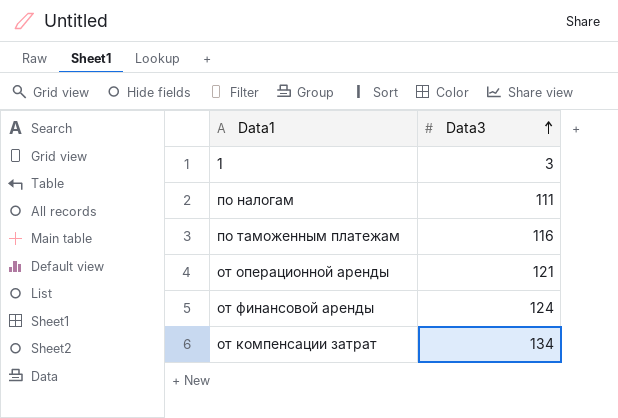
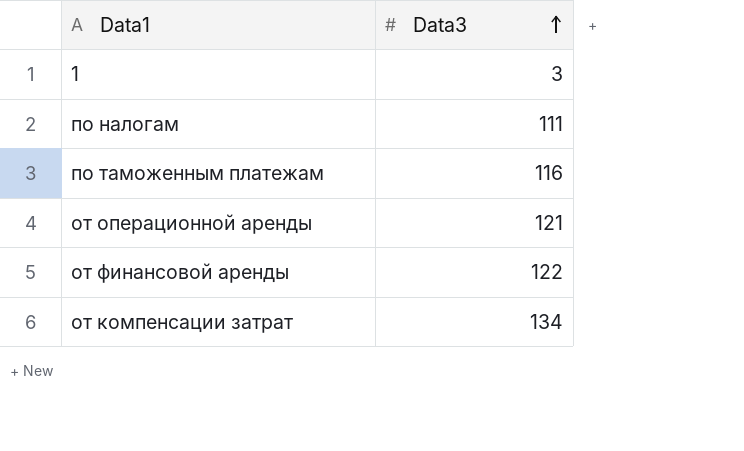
от финансовой аренды | Data3: 124 -> 122

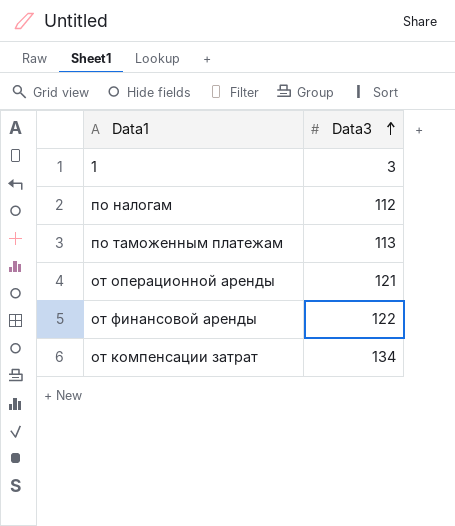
по налогам | Data3: 111 -> 112
по таможенным платежам | Data3: 116 -> 113

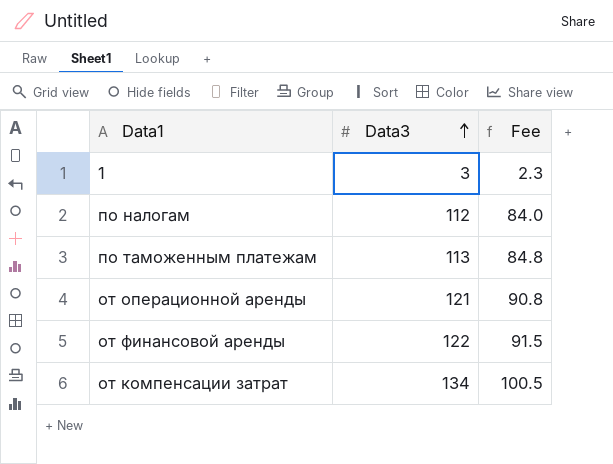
column Fee | formula: none -> [Data3] * 0.75

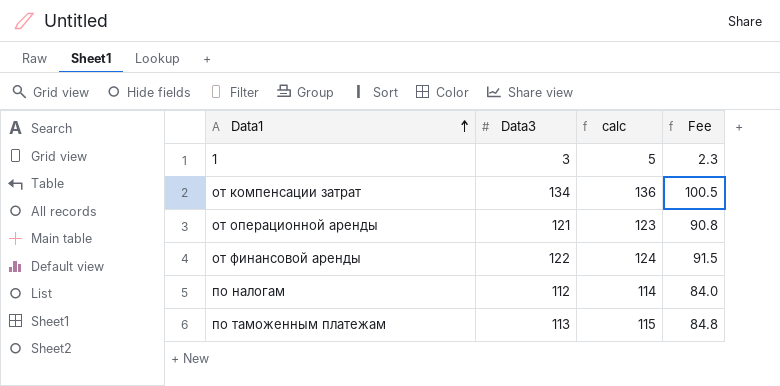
row order: Data3 ascending -> Data1 ascending
column calc | formula: none -> [Data3] + 2

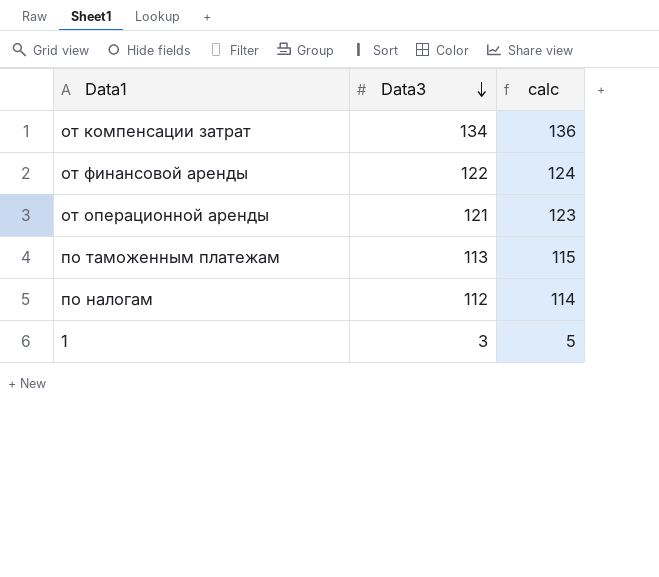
row order: Data1 ascending -> Data3 descending
column Fee | formula: [Data3] * 0.75 -> none

